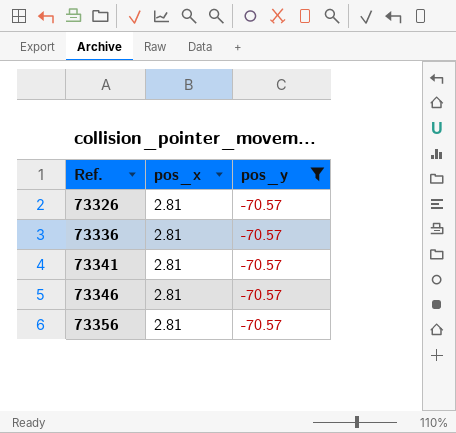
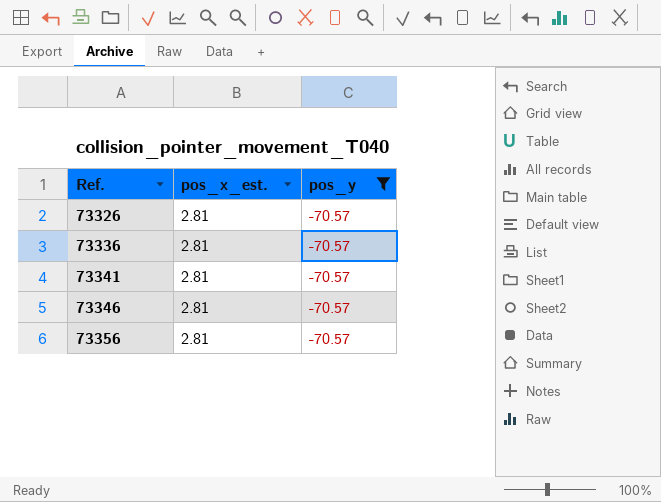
column name: pos_x -> pos_x_est.

